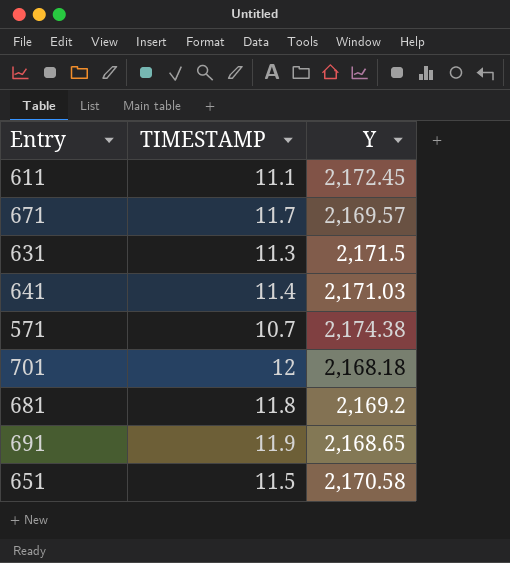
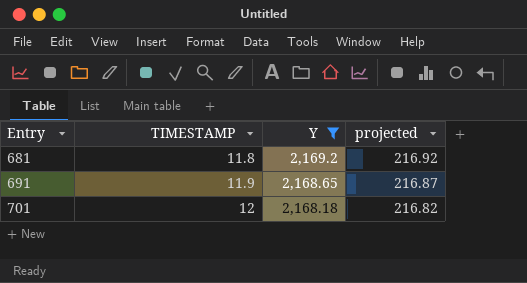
filter: none -> Y <= 2,169.2
row order: none -> Entry ascending
column projected | formula: none -> [Y] * 0.1

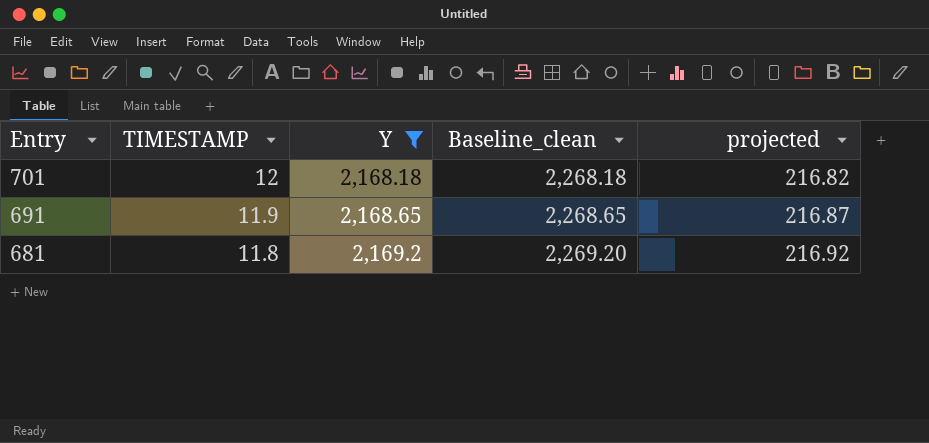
row order: Entry ascending -> Entry descending
column Baseline_clean | formula: none -> [Y] + 100

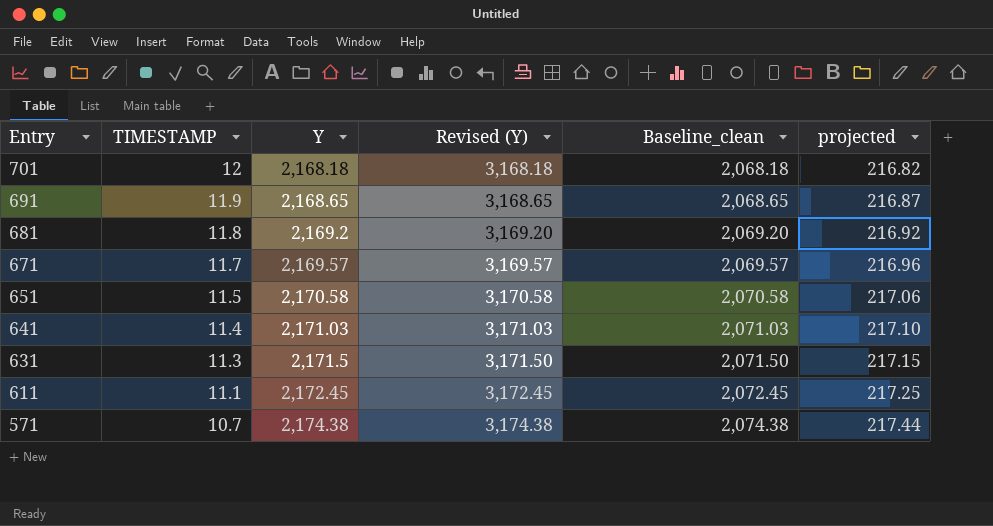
filter: Y <= 2,169.2 -> none
column Revised (Y) | formula: none -> [Y] + 1000
column Baseline_clean | formula: [Y] + 100 -> [Y] - 100

